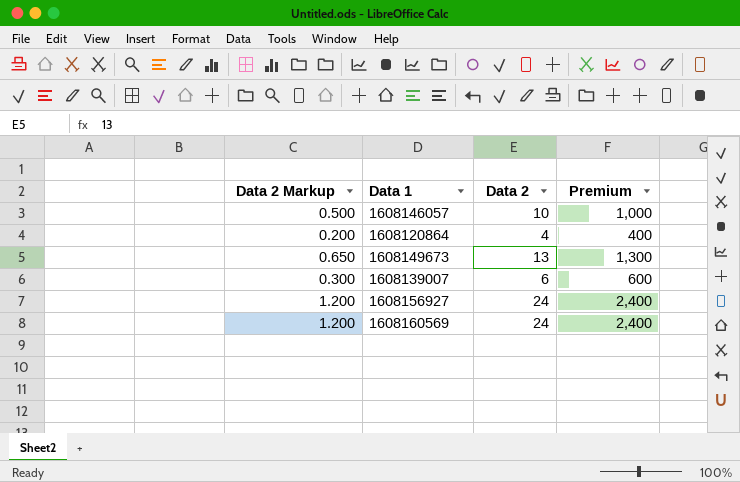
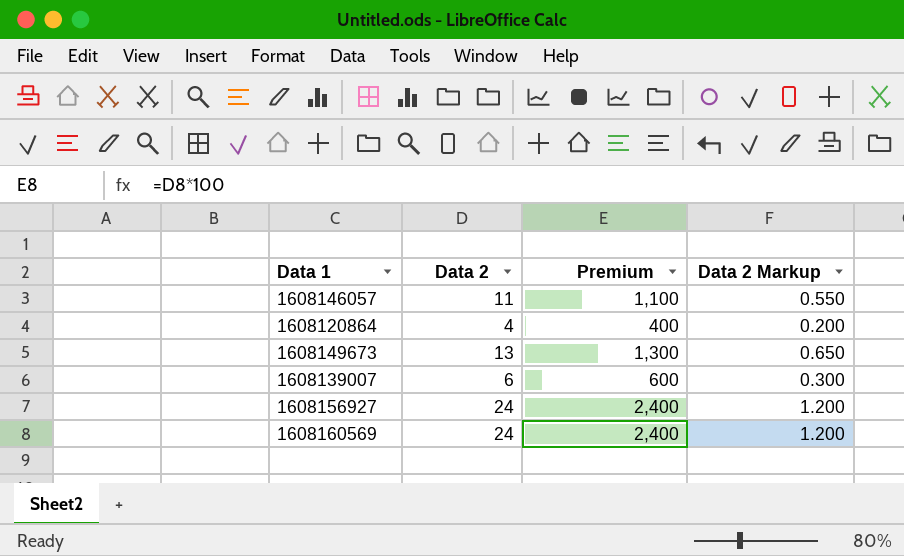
column Data 2 Markup | position: 1 -> 4
1608146057 | Data 2: 10 -> 11
1608146057 | Premium: 1,000 -> 1,100
1608146057 | Data 2 Markup: 0.500 -> 0.550

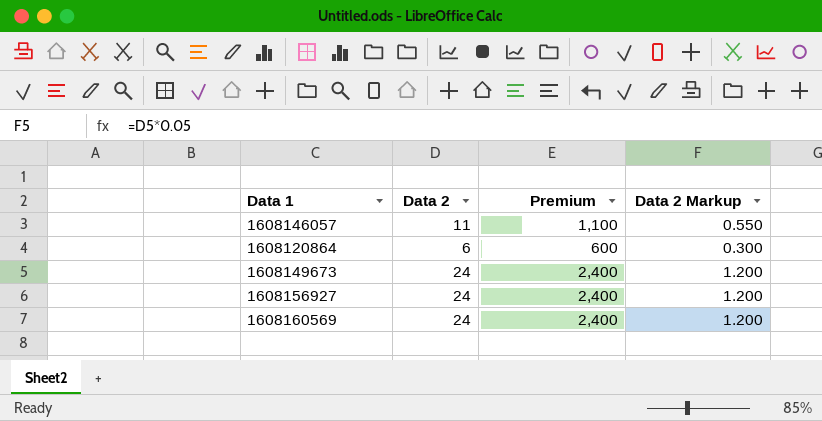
row 1608139007: 6 | 600 | 0.300 -> none
1608120864 | Data 2: 4 -> 6
1608120864 | Premium: 400 -> 600
1608120864 | Data 2 Markup: 0.200 -> 0.300
1608149673 | Data 2: 13 -> 24
1608149673 | Premium: 1,300 -> 2,400
1608149673 | Data 2 Markup: 0.650 -> 1.200

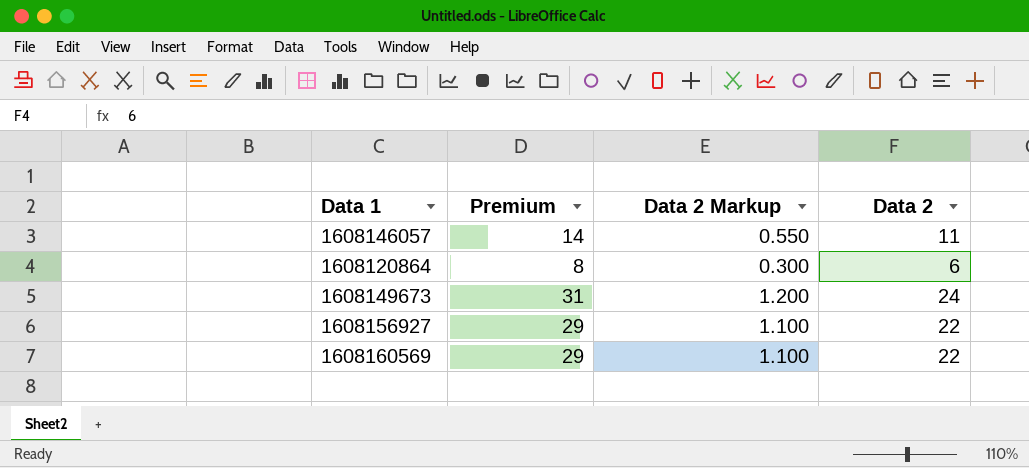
column Premium | formula: [Data 2] * 100 -> [Data 2] * 1.3
column Data 2 | position: 2 -> 4
1608156927 | Data 2 Markup: 1.200 -> 1.100
1608156927 | Data 2: 24 -> 22
1608160569 | Data 2 Markup: 1.200 -> 1.100
1608160569 | Data 2: 24 -> 22

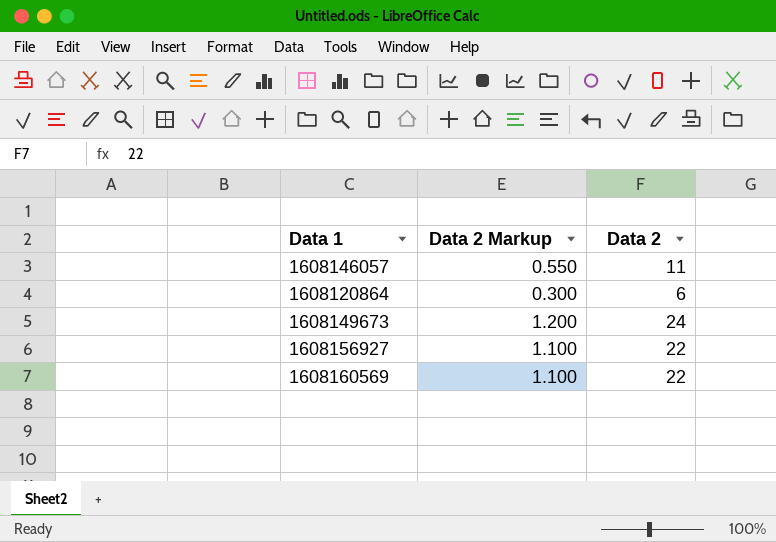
column Premium | formula: [Data 2] * 1.3 -> none

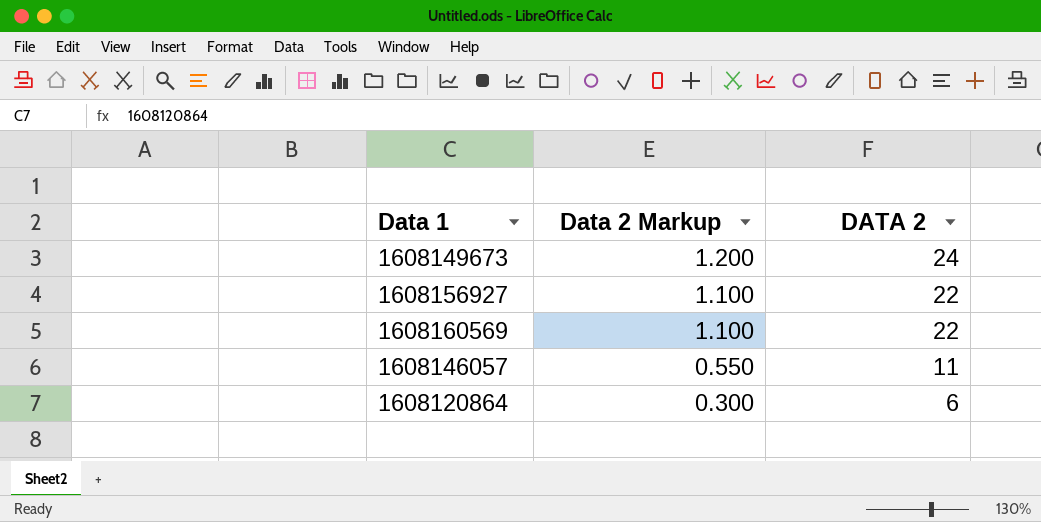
row order: none -> Data 2 Markup descending
column name: Data 2 -> DATA 2

